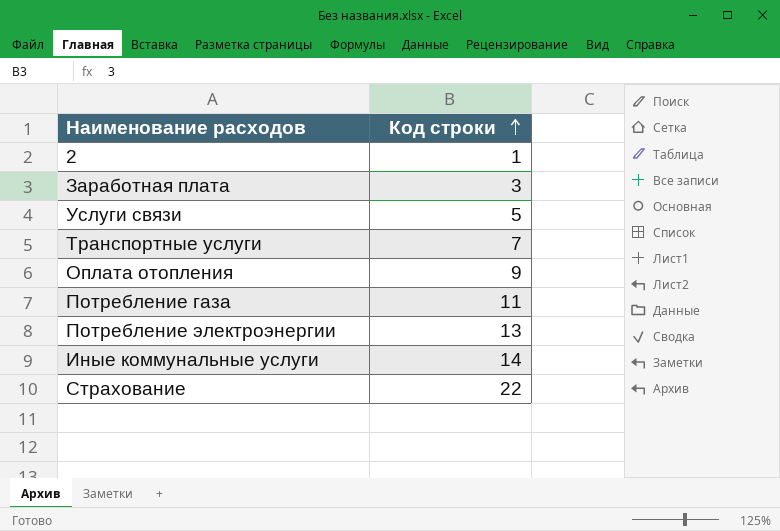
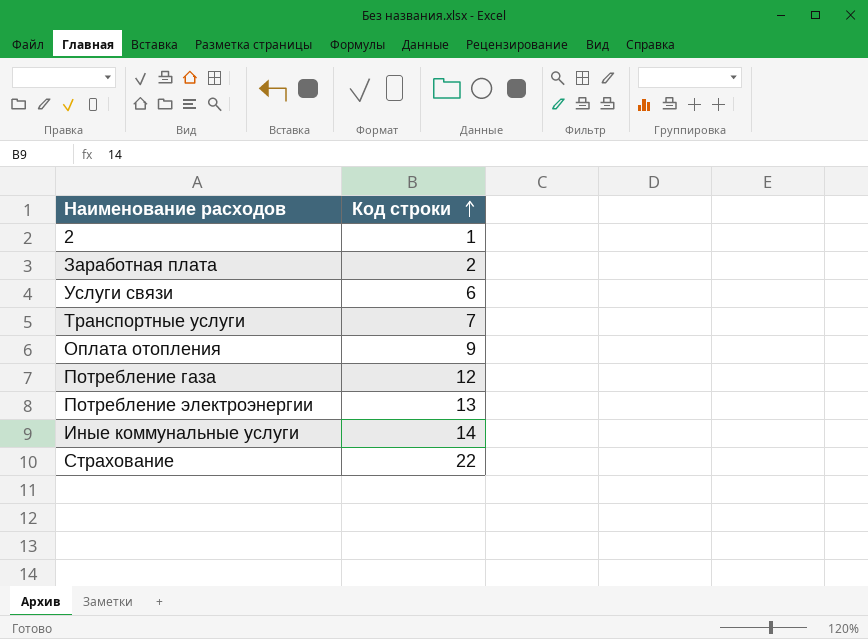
Заработная плата | Код строки: 3 -> 2
Услуги связи | Код строки: 5 -> 6
Потребление газа | Код строки: 11 -> 12

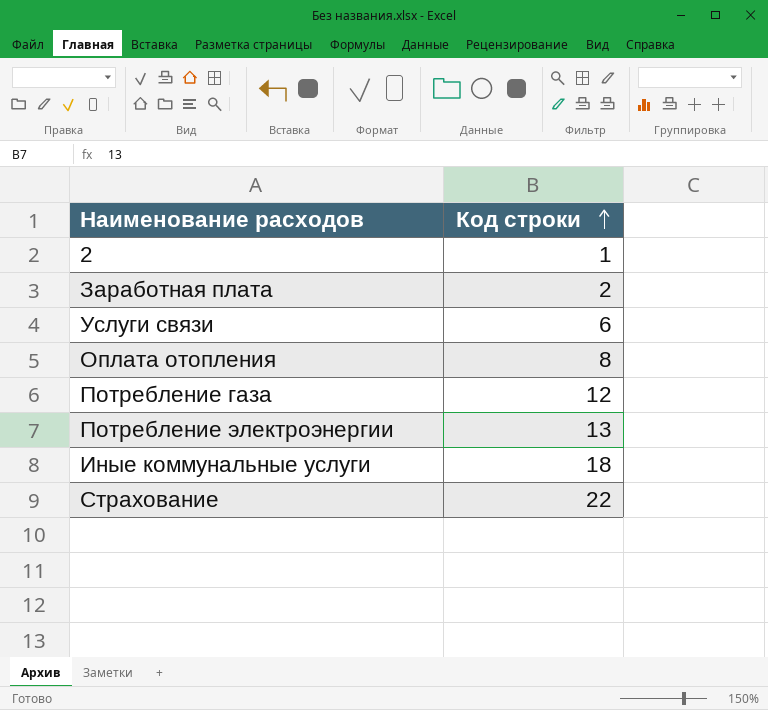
row Транспортные услуги: 7 -> none
Оплата отопления | Код строки: 9 -> 8
Иные коммунальные услуги | Код строки: 14 -> 18

